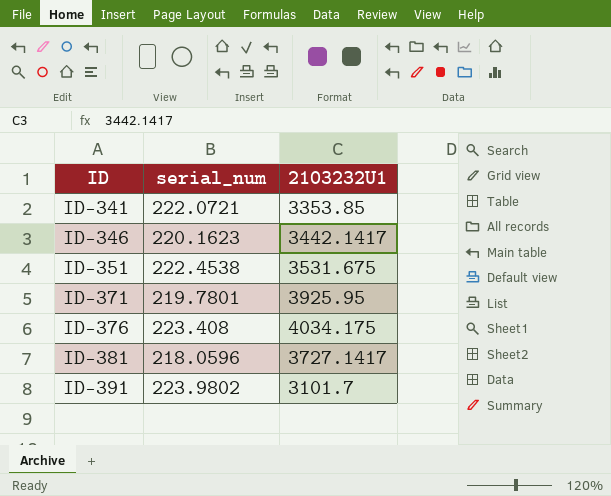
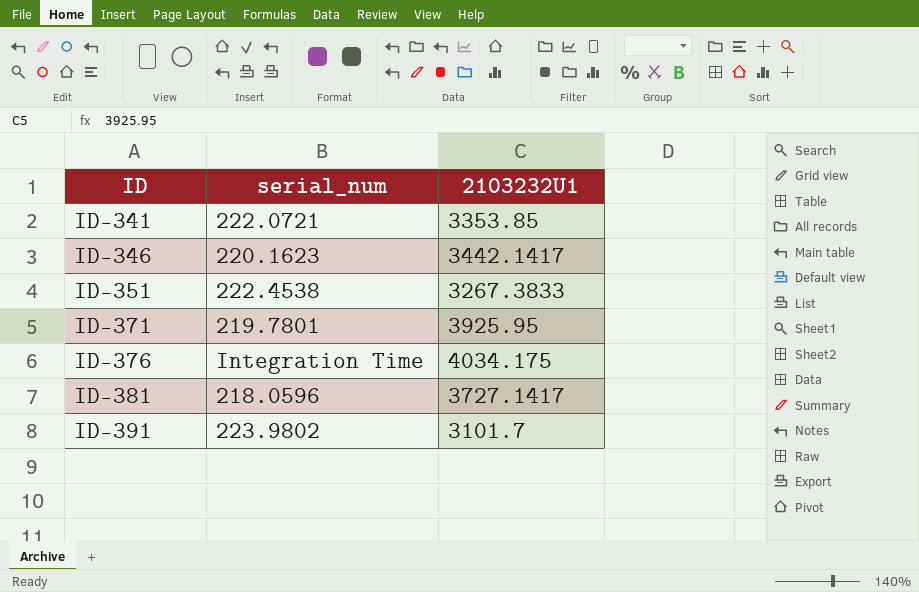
ID-351 | 2103232U1: 3531.675 -> 3267.3833
ID-376 | serial_num: 223.408 -> Integration Time

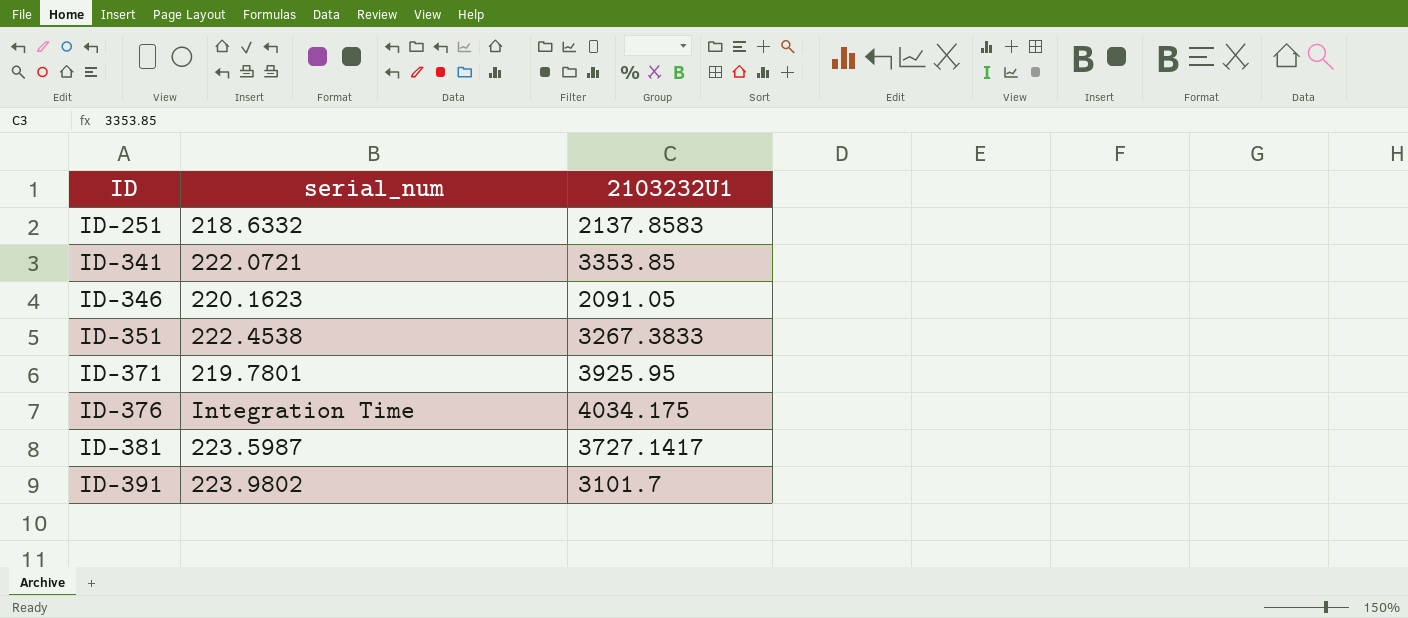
row ID-251: none -> 218.6332 | 2137.8583
ID-346 | 2103232U1: 3442.1417 -> 2091.05
ID-381 | serial_num: 218.0596 -> 223.5987

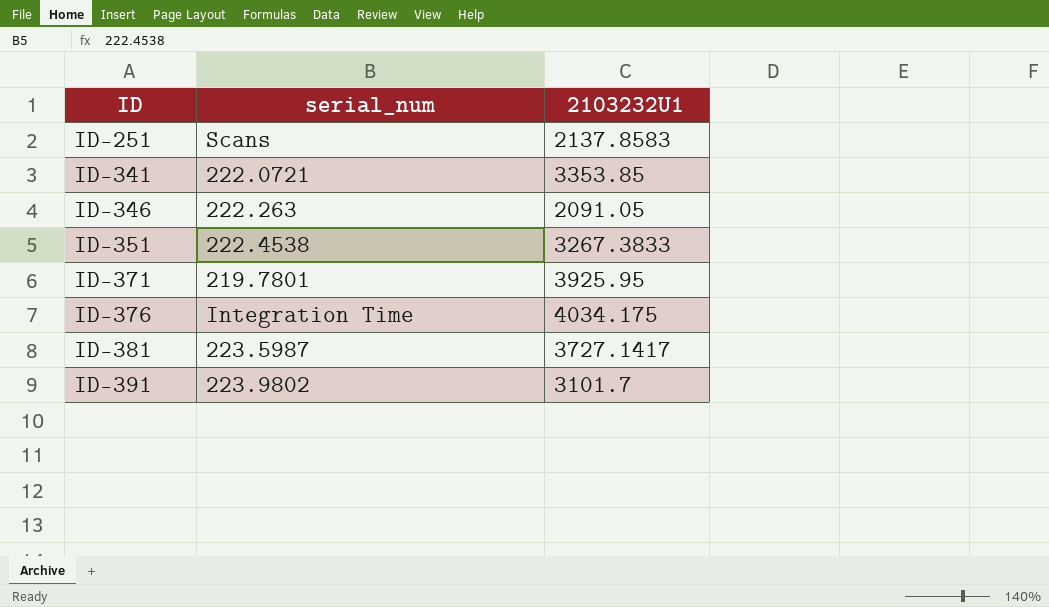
ID-251 | serial_num: 218.6332 -> Scans
ID-346 | serial_num: 220.1623 -> 222.263

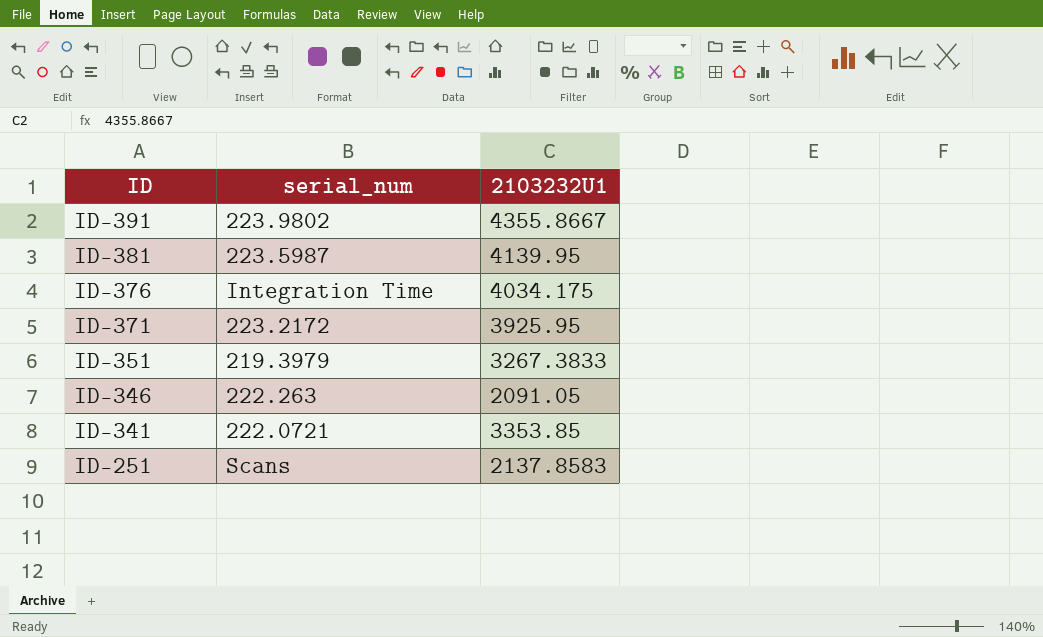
row order: ID ascending -> ID descending
ID-391 | 2103232U1: 3101.7 -> 4355.8667
ID-381 | 2103232U1: 3727.1417 -> 4139.95
ID-371 | serial_num: 219.7801 -> 223.2172
ID-351 | serial_num: 222.4538 -> 219.3979

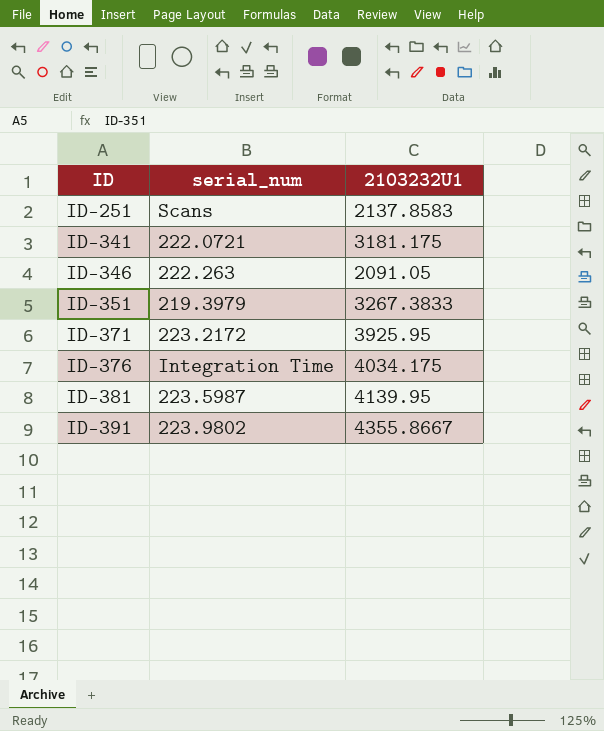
row order: ID descending -> ID ascending
ID-341 | 2103232U1: 3353.85 -> 3181.175

